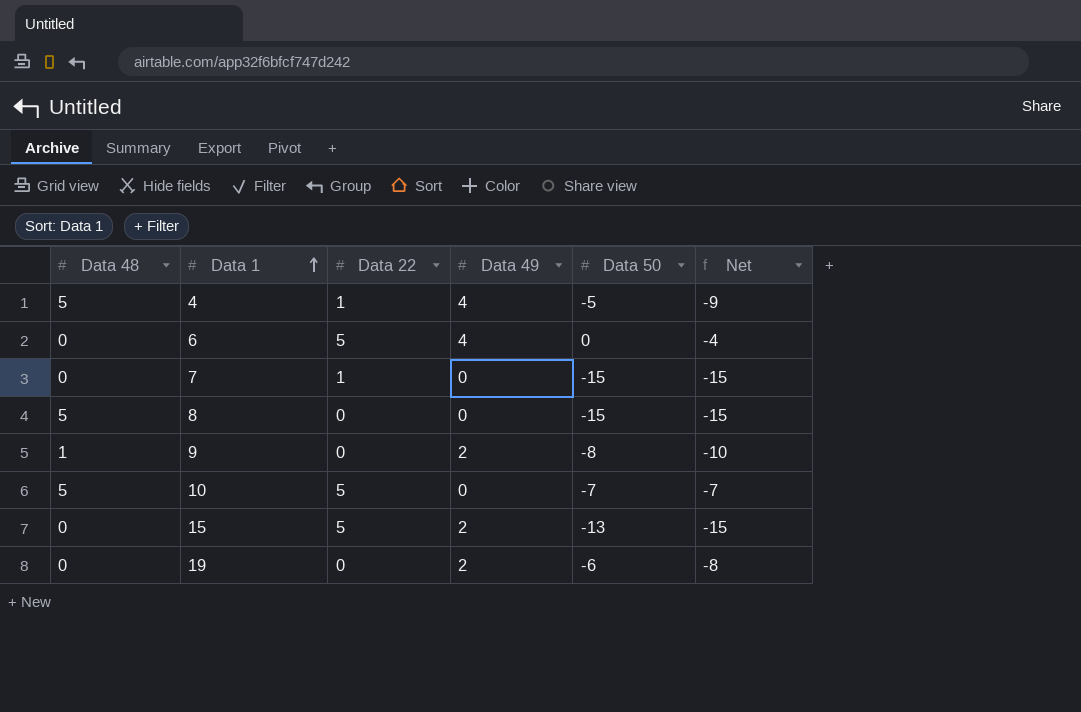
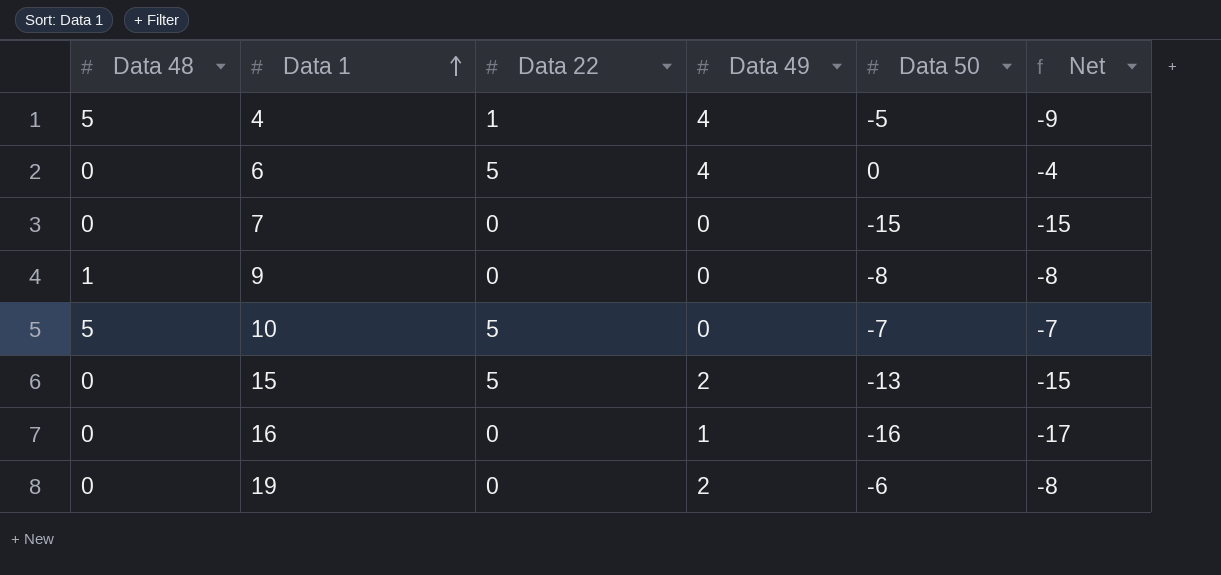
row 8: 5 | 0 | 0 | -15 | -15 -> none
7 | Data 22: 1 -> 0
9 | Data 49: 2 -> 0
9 | Net: -10 -> -8
row 16: none -> 0 | 0 | 1 | -16 | -17

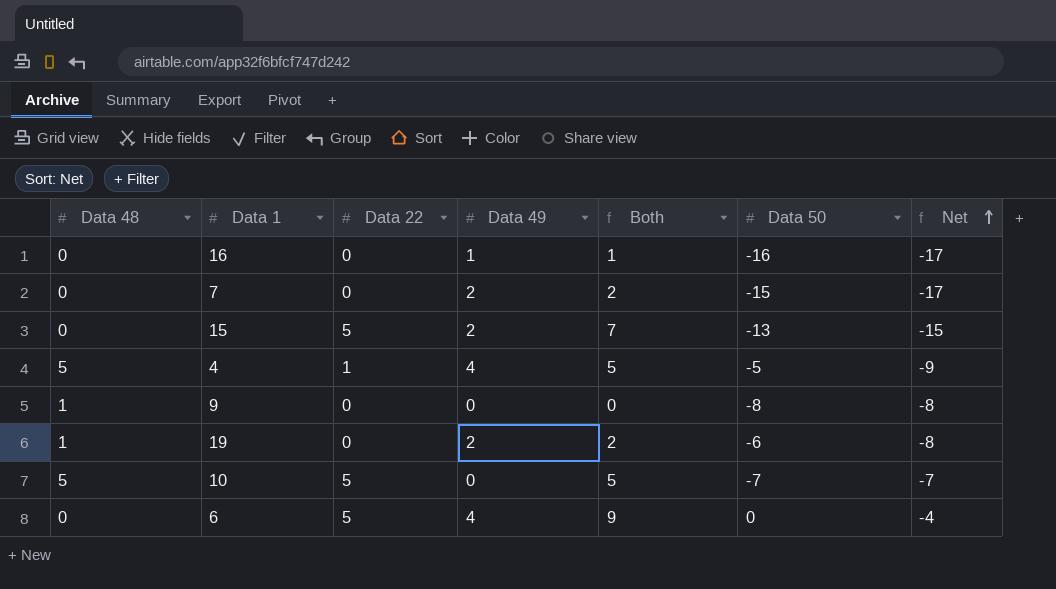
row order: Data 1 ascending -> Net ascending
column Both | formula: none -> [Data 22] + [Data 49]
7 | Data 49: 0 -> 2
7 | Net: -15 -> -17
19 | Data 48: 0 -> 1

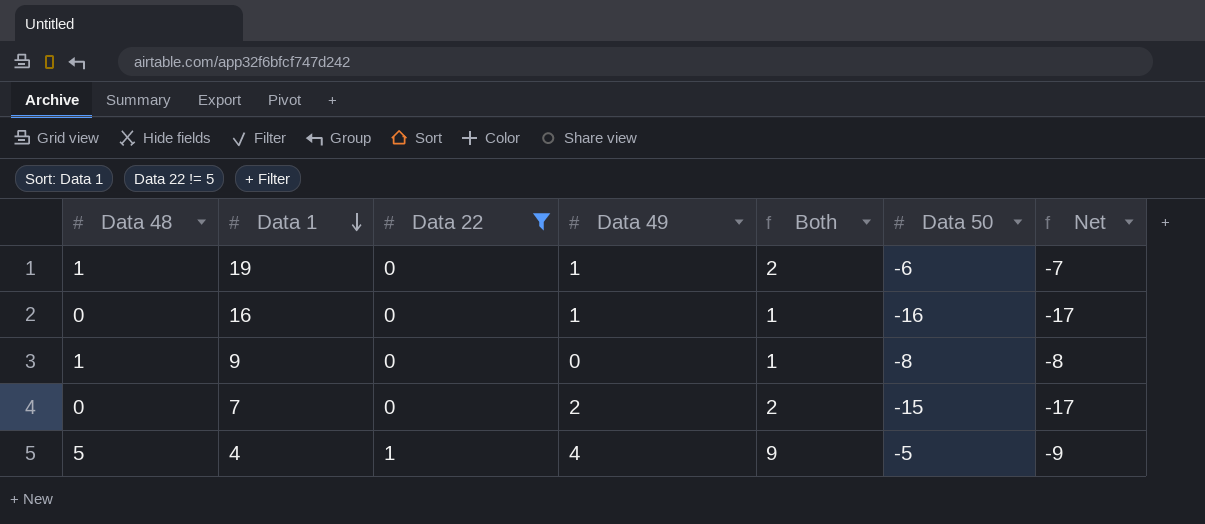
filter: none -> Data 22 != 5
row order: Net ascending -> Data 1 descending
column Both | formula: [Data 22] + [Data 49] -> [Data 48] + [Data 49]
19 | Data 49: 2 -> 1
19 | Net: -8 -> -7

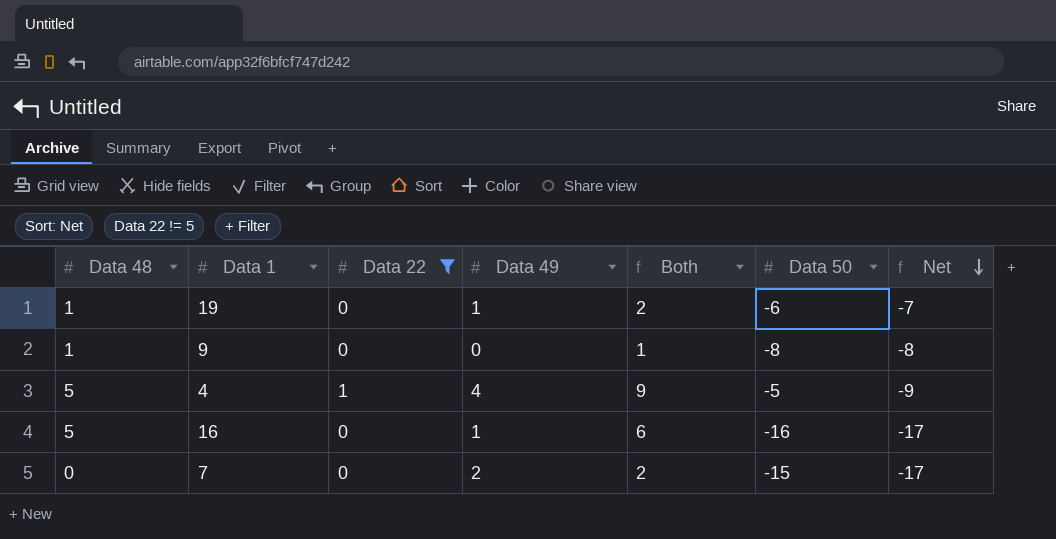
row order: Data 1 descending -> Net descending
16 | Data 48: 0 -> 5
16 | Both: 1 -> 6

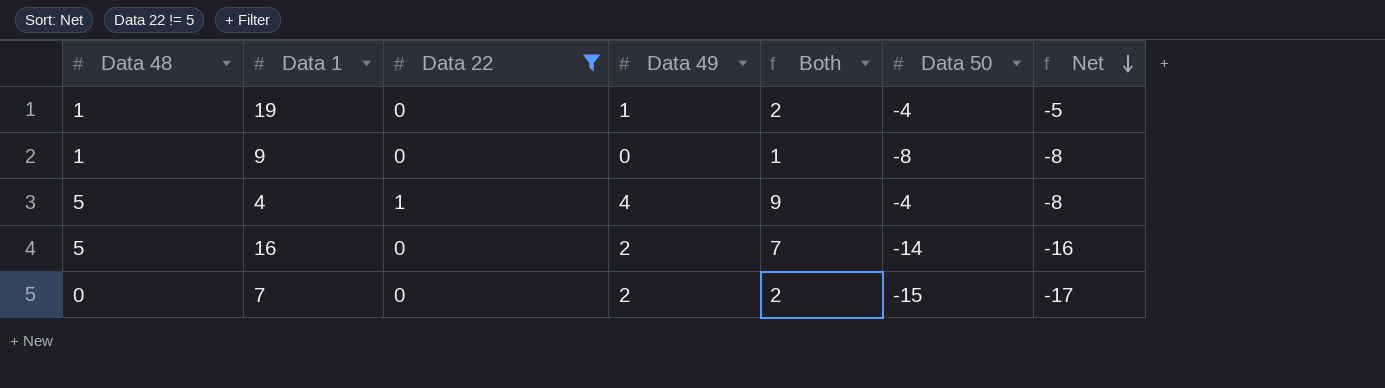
19 | Data 50: -6 -> -4
19 | Net: -7 -> -5
4 | Data 50: -5 -> -4
4 | Net: -9 -> -8
16 | Data 49: 1 -> 2
16 | Both: 6 -> 7
16 | Data 50: -16 -> -14
16 | Net: -17 -> -16

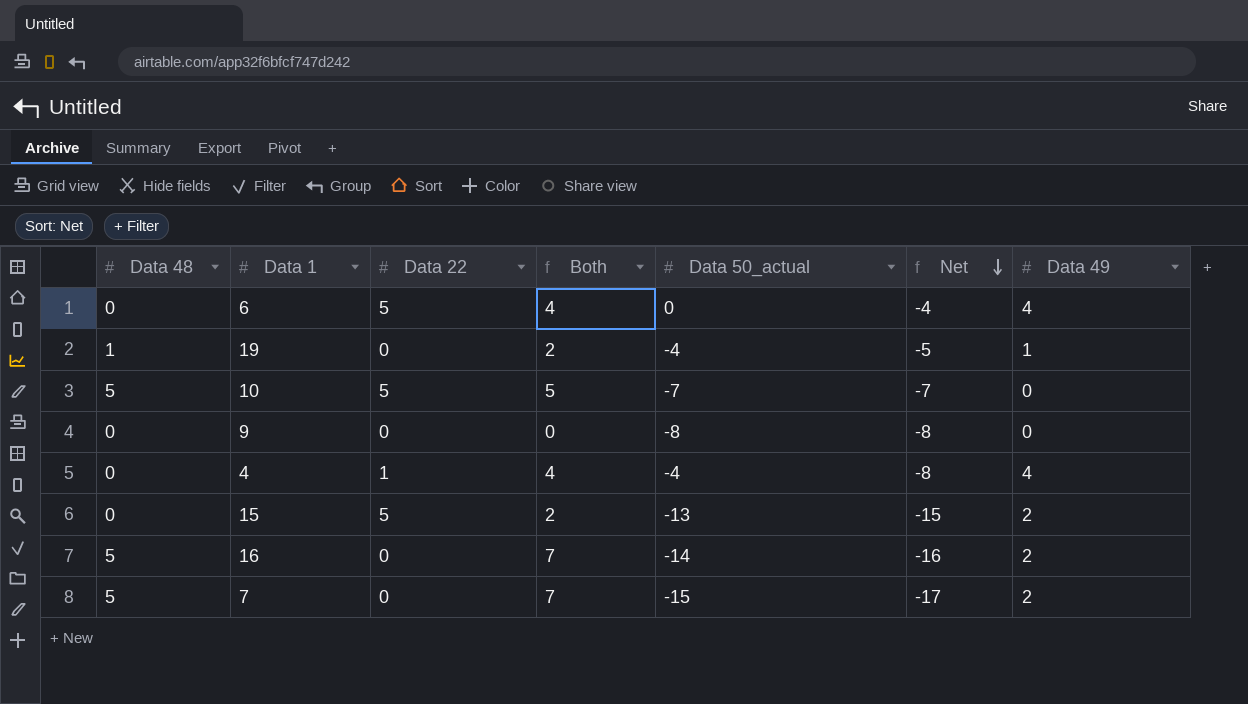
filter: Data 22 != 5 -> none
column name: Data 50 -> Data 50_actual
column Data 49 | position: 4 -> 7
9 | Data 48: 1 -> 0
9 | Both: 1 -> 0
4 | Data 48: 5 -> 0
4 | Both: 9 -> 4
7 | Data 48: 0 -> 5
7 | Both: 2 -> 7

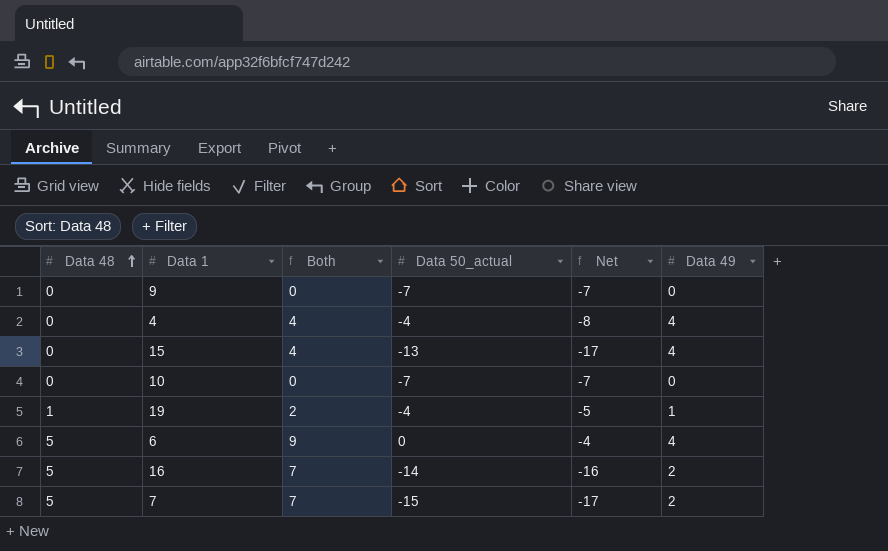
row order: Net descending -> Data 48 ascending
column Data 22 | position: 3 -> none
9 | Data 50_actual: -8 -> -7
9 | Net: -8 -> -7
15 | Both: 2 -> 4
15 | Net: -15 -> -17
15 | Data 49: 2 -> 4
10 | Data 48: 5 -> 0
10 | Both: 5 -> 0
6 | Data 48: 0 -> 5
6 | Both: 4 -> 9

